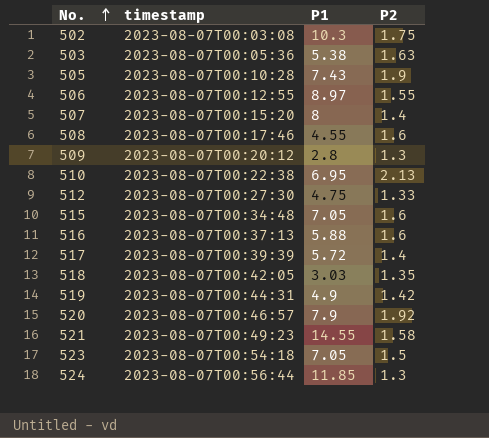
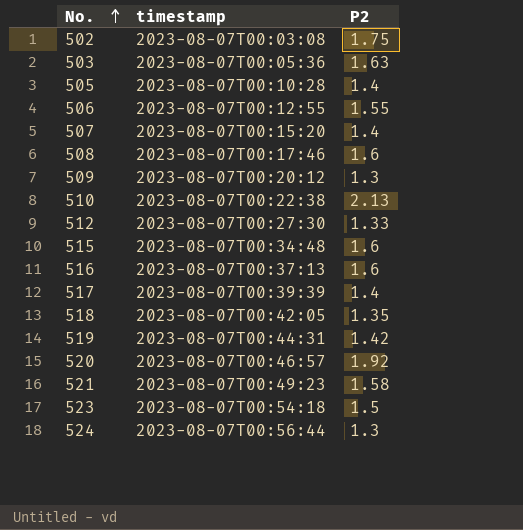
column P1 | position: 3 -> none
505 | P2: 1.9 -> 1.4

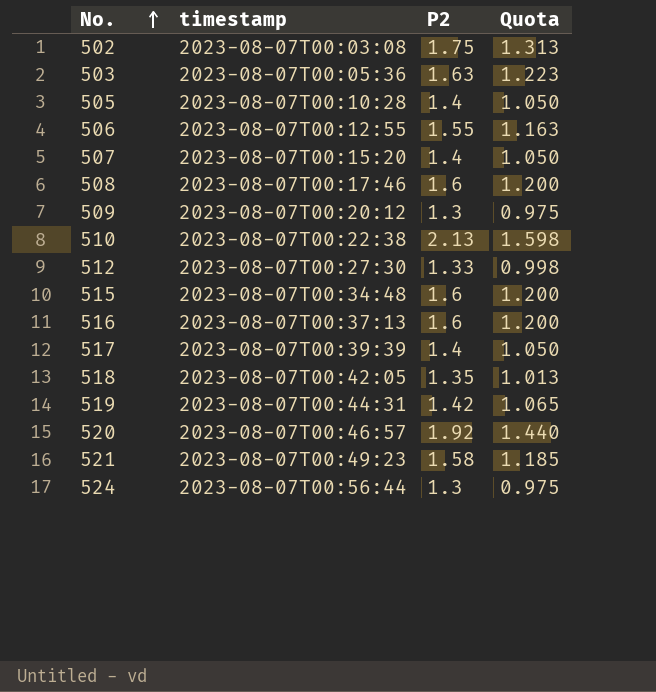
column Quota | formula: none -> [P2] * 0.75
row 523: 2023-08-07T00:54:18 | 1.5 -> none

